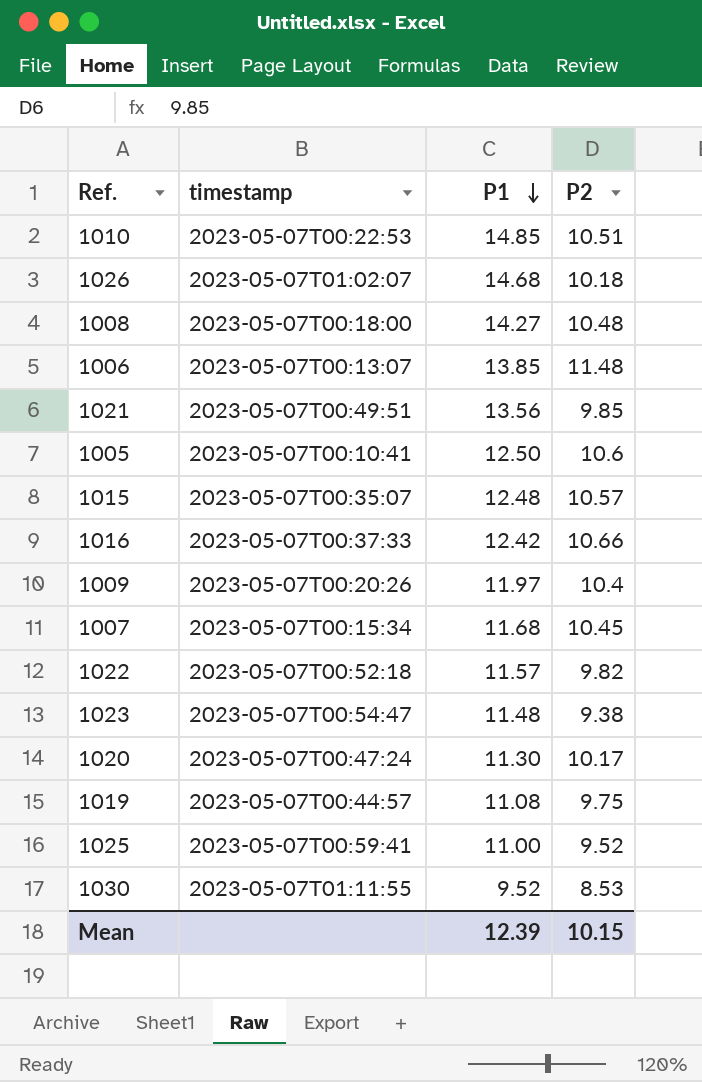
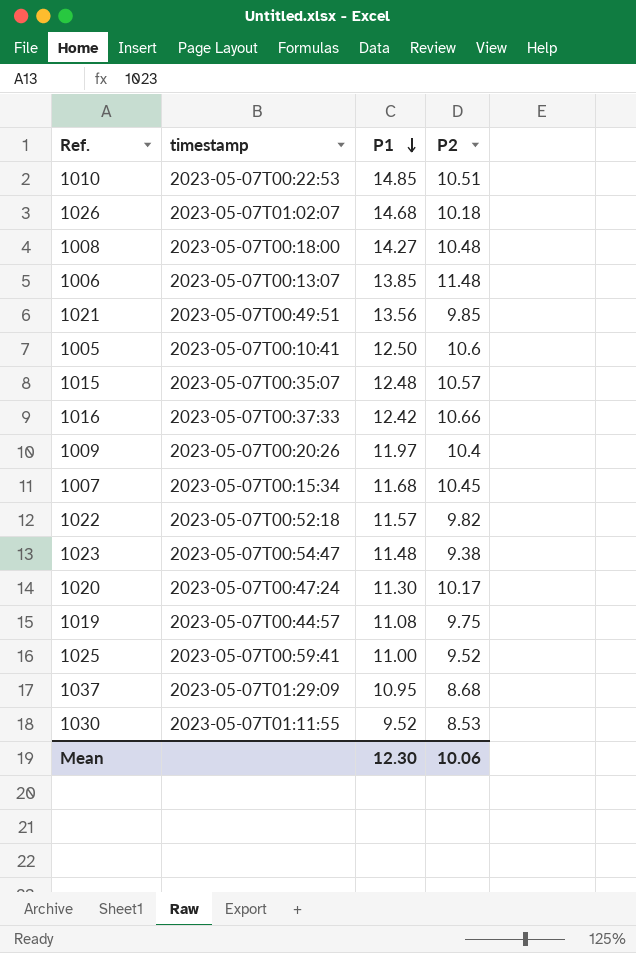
row 1037: none -> 2023-05-07T01:29:09 | 10.95 | 8.68
Mean | P1: 12.39 -> 12.30
Mean | P2: 10.15 -> 10.06

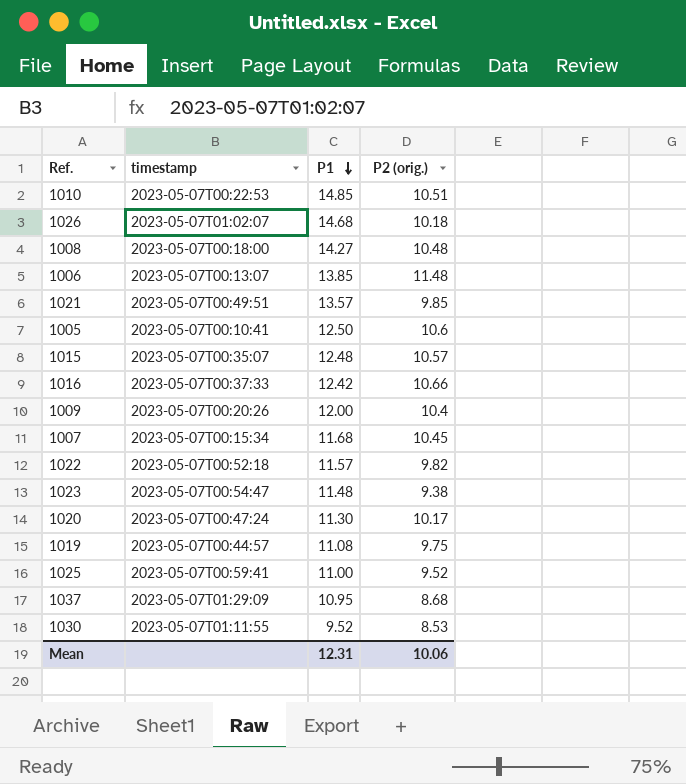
column name: P2 -> P2 (orig.)
1021 | P1: 13.56 -> 13.57
1009 | P1: 11.97 -> 12.00
Mean | P1: 12.30 -> 12.31

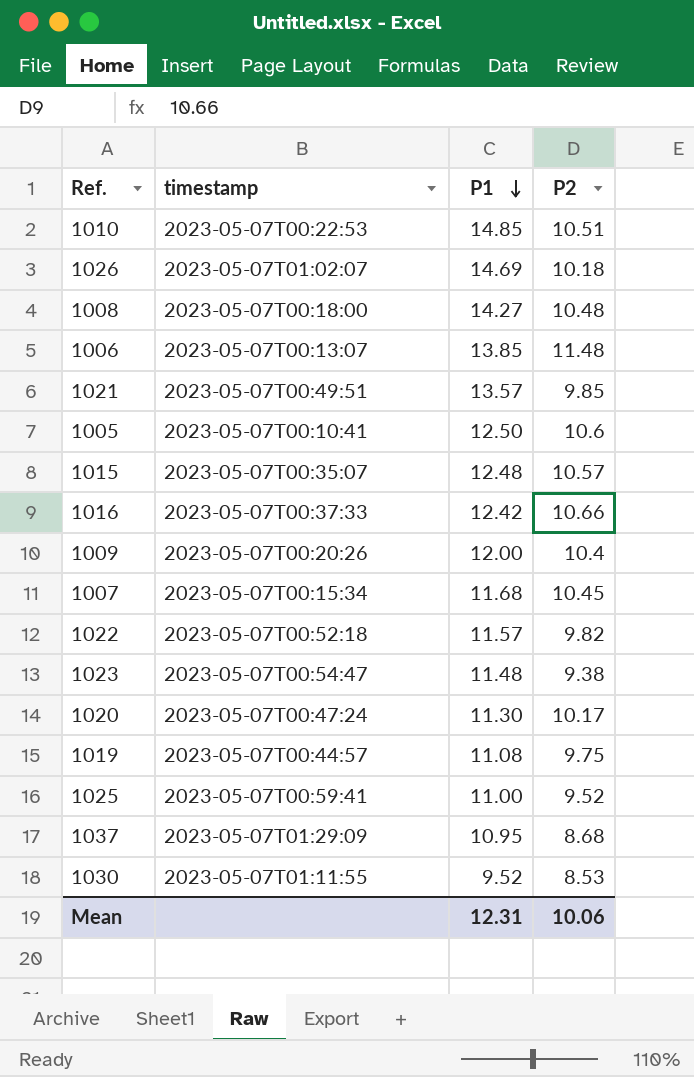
column name: P2 (orig.) -> P2
1026 | P1: 14.68 -> 14.69

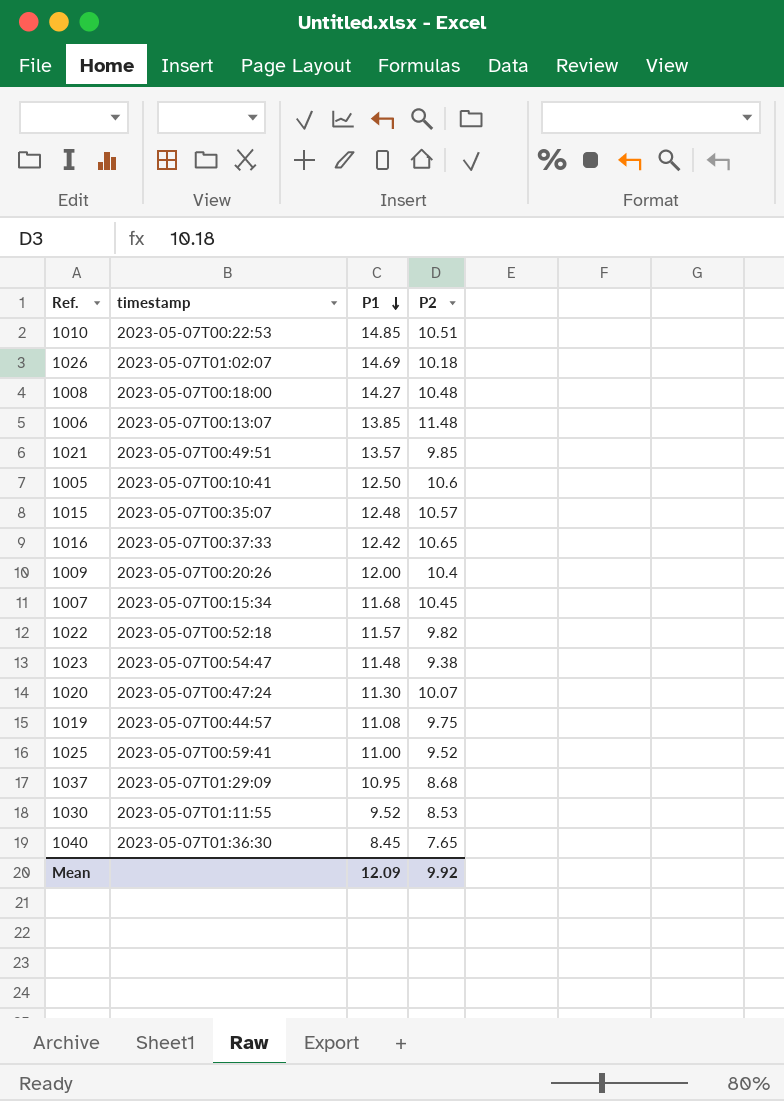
1016 | P2: 10.66 -> 10.65
1020 | P2: 10.17 -> 10.07
row 1040: none -> 2023-05-07T01:36:30 | 8.45 | 7.65
Mean | P1: 12.31 -> 12.09
Mean | P2: 10.06 -> 9.92

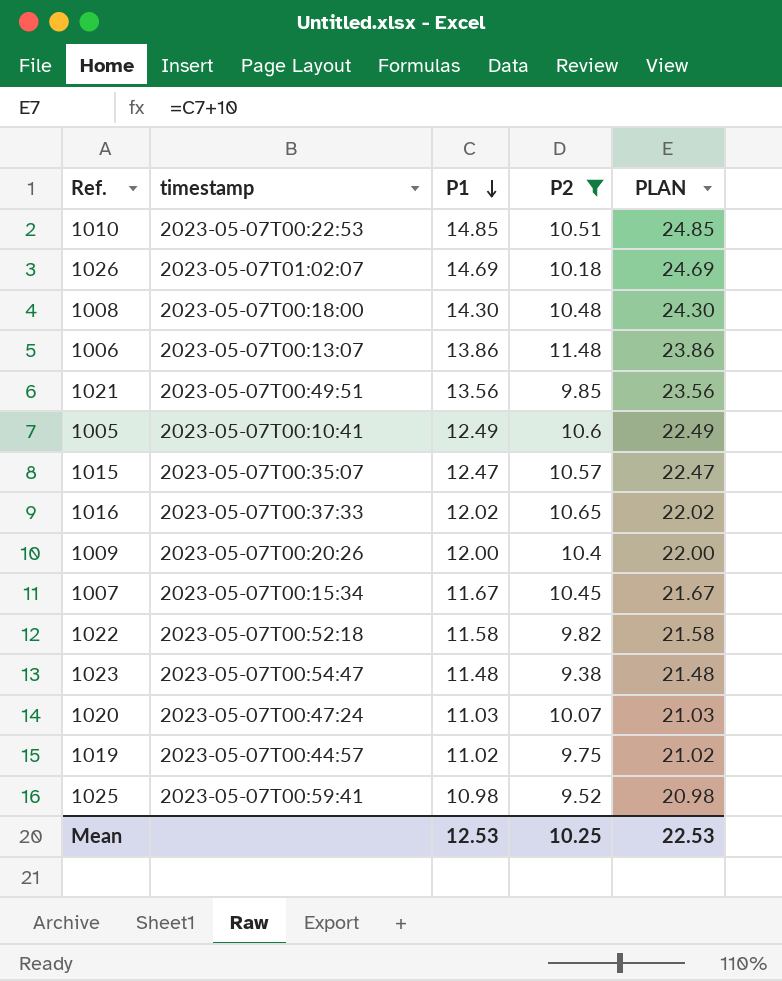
filter: none -> P2 >= 9.38
column PLAN | formula: none -> [P1] + 10
1008 | P1: 14.27 -> 14.30
1006 | P1: 13.85 -> 13.86
1021 | P1: 13.57 -> 13.56
1005 | P1: 12.50 -> 12.49
1015 | P1: 12.48 -> 12.47
1016 | P1: 12.42 -> 12.02
1007 | P1: 11.68 -> 11.67
1022 | P1: 11.57 -> 11.58
1020 | P1: 11.30 -> 11.03
1019 | P1: 11.08 -> 11.02
1025 | P1: 11.00 -> 10.98
Mean | P1: 12.09 -> 12.53
Mean | P2: 9.92 -> 10.25

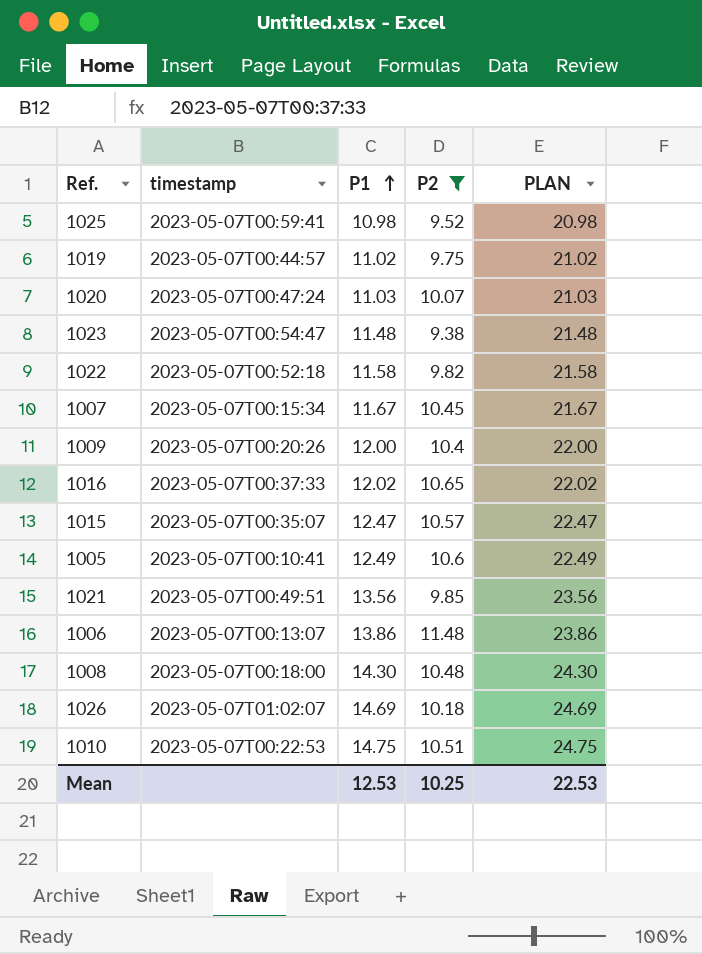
row order: P1 descending -> P1 ascending
1010 | P1: 14.85 -> 14.75
1010 | PLAN: 24.85 -> 24.75

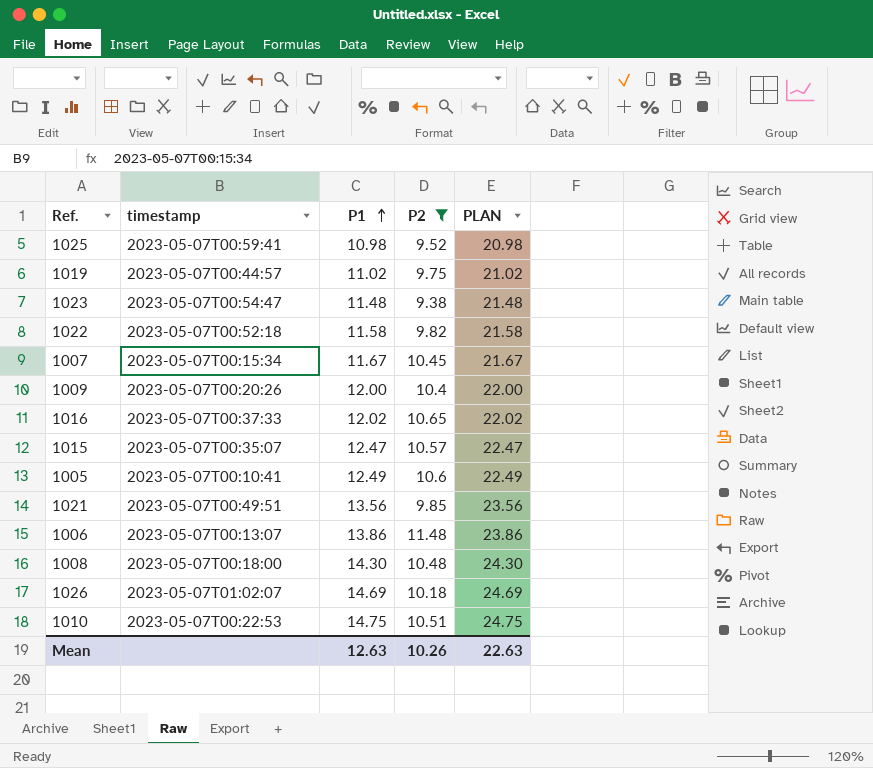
row 1020: 2023-05-07T00:47:24 | 11.03 | 10.07 | 21.03 -> none
Mean | P1: 12.53 -> 12.63
Mean | P2: 10.25 -> 10.26
Mean | PLAN: 22.53 -> 22.63

